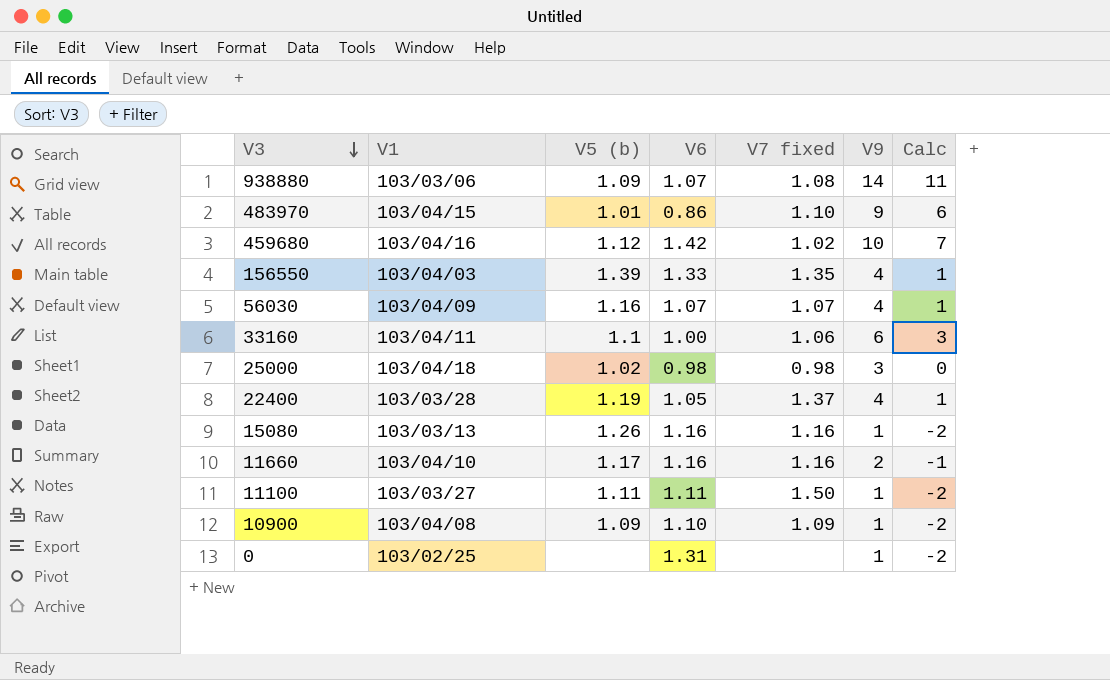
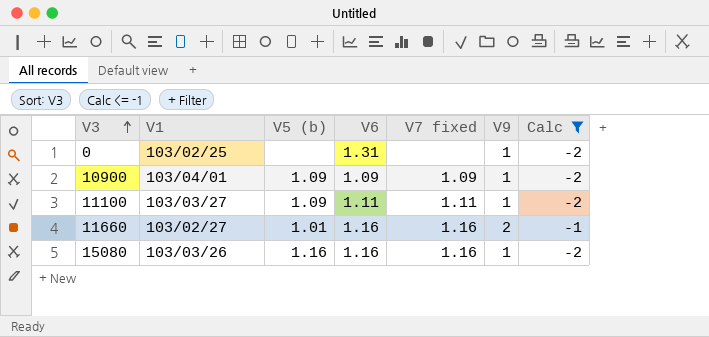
filter: none -> Calc <= -1
row order: V3 descending -> V3 ascending
10900 | V1: 103/04/08 -> 103/04/01
10900 | V6: 1.10 -> 1.09
11100 | V5 (b): 1.11 -> 1.09
11100 | V7 fixed: 1.50 -> 1.11
11660 | V1: 103/04/10 -> 103/02/27
11660 | V5 (b): 1.17 -> 1.01
15080 | V1: 103/03/13 -> 103/03/26
15080 | V5 (b): 1.26 -> 1.16

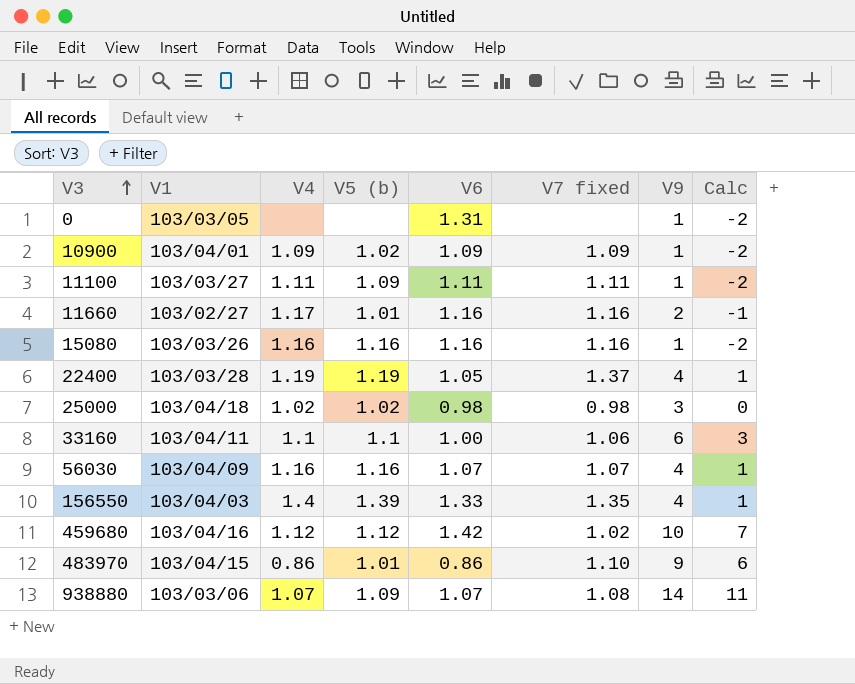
filter: Calc <= -1 -> none
column V4 | position: none -> 3
0 | V1: 103/02/25 -> 103/03/05
10900 | V5 (b): 1.09 -> 1.02

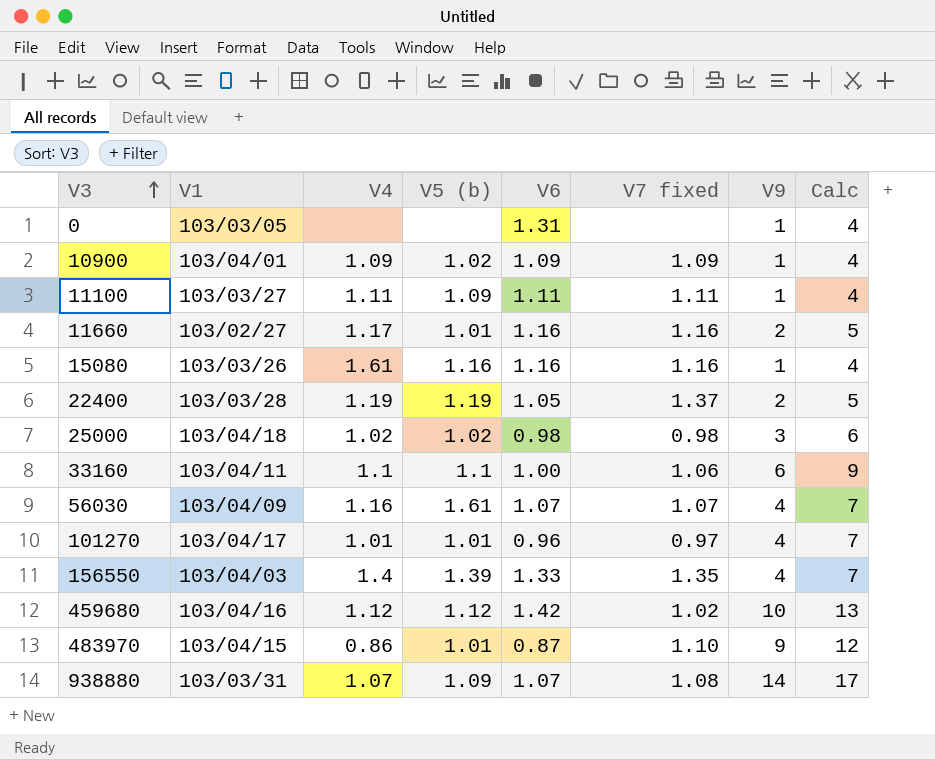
column Calc | formula: [V9] - 3 -> [V9] + 3
15080 | V4: 1.16 -> 1.61
22400 | V9: 4 -> 2
56030 | V5 (b): 1.16 -> 1.61
row 101270: none -> 103/04/17 | 1.01 | 1.01 | 0.96 | 0.97 | 4 | 7
483970 | V6: 0.86 -> 0.87
938880 | V1: 103/03/06 -> 103/03/31

